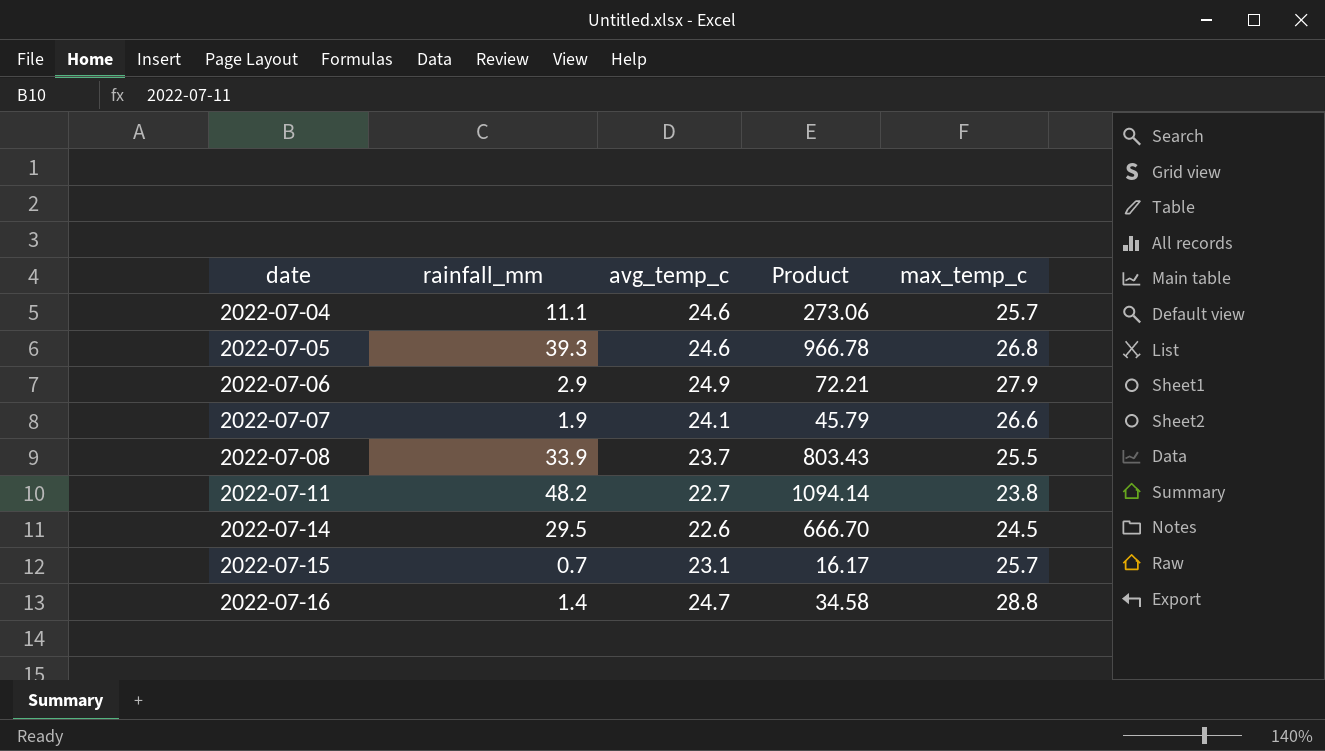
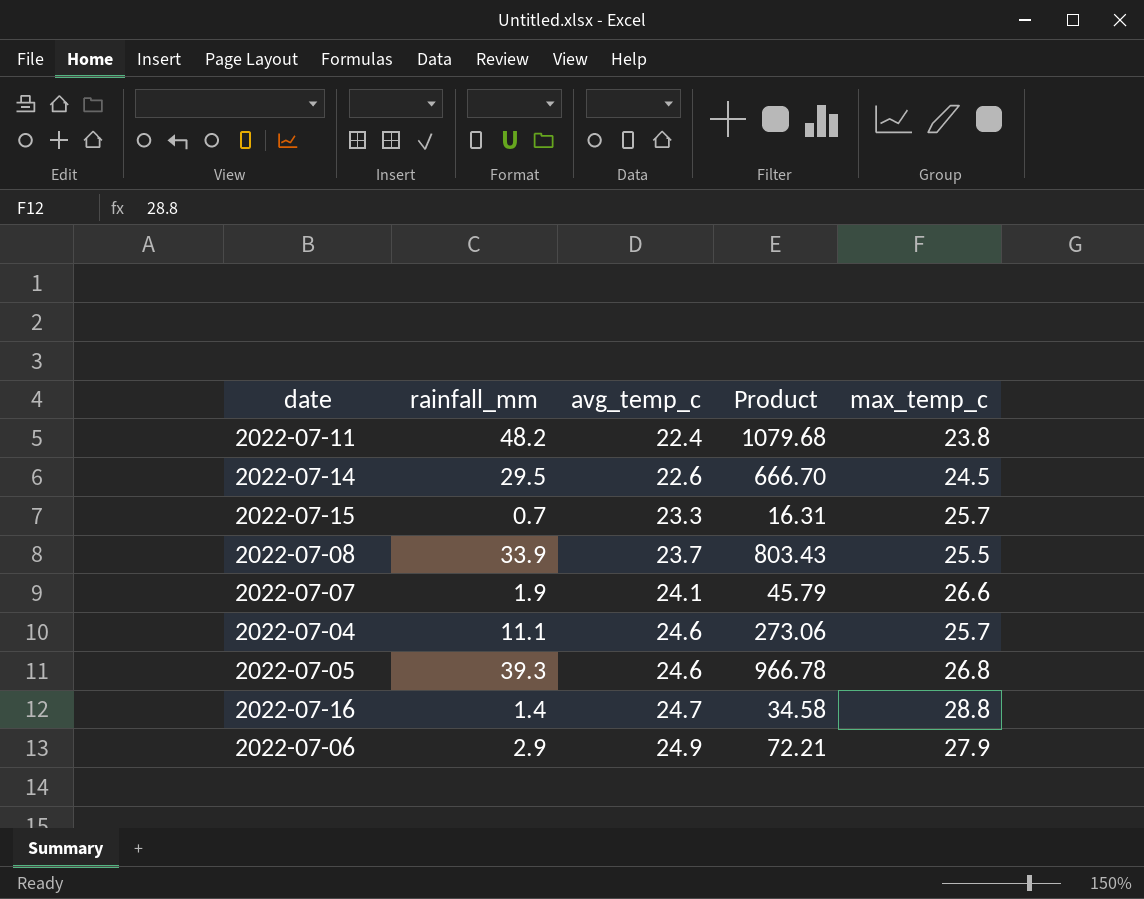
row order: date ascending -> avg_temp_c ascending
2022-07-11 | avg_temp_c: 22.7 -> 22.4
2022-07-11 | Product: 1094.14 -> 1079.68
2022-07-15 | avg_temp_c: 23.1 -> 23.3
2022-07-15 | Product: 16.17 -> 16.31

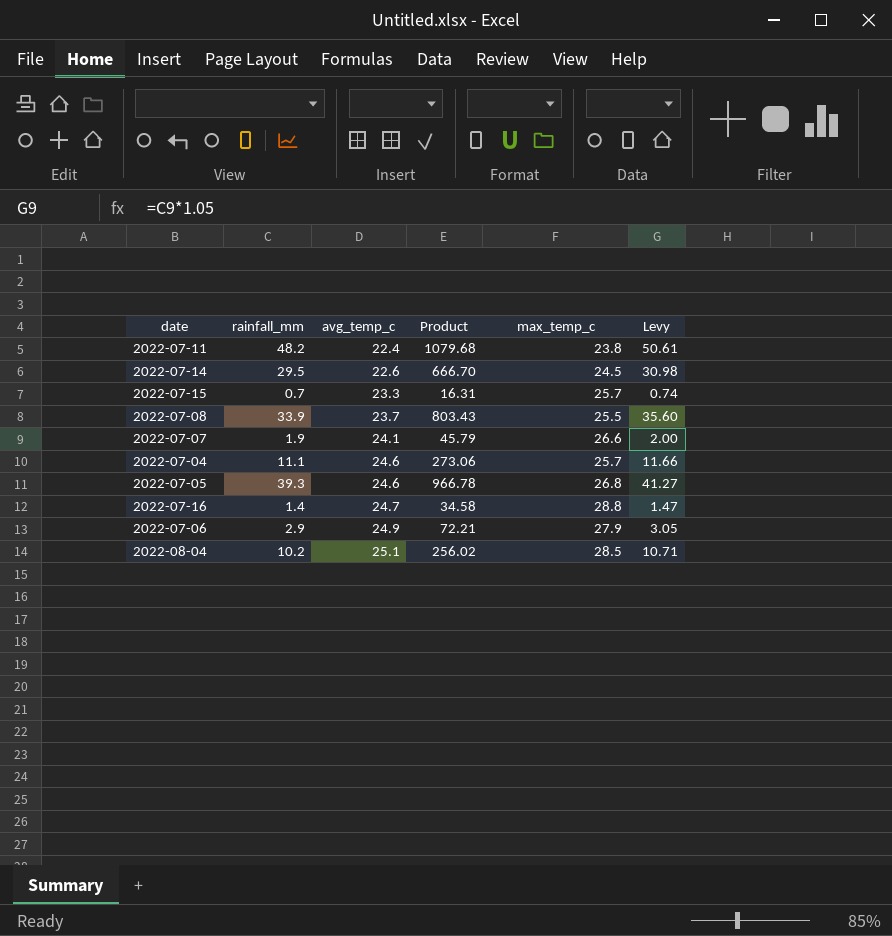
column Levy | formula: none -> [rainfall_mm] * 1.05
row 2022-08-04: none -> 10.2 | 25.1 | 256.02 | 28.5 | 10.71

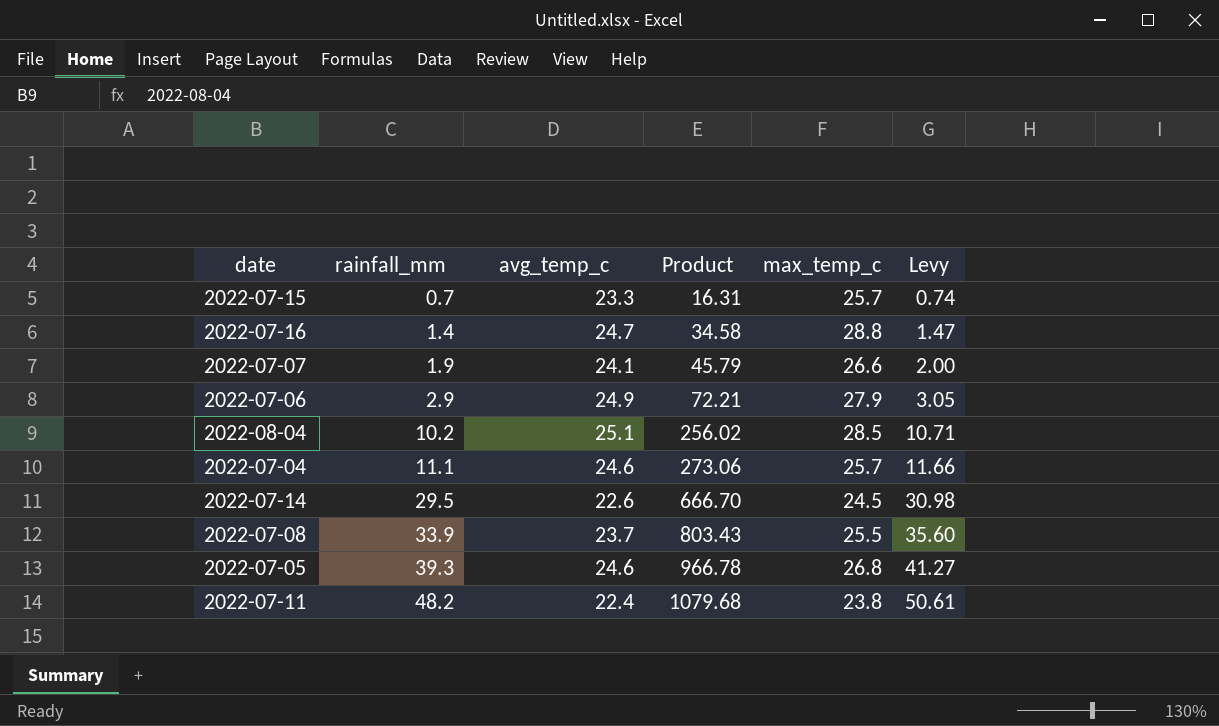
row order: avg_temp_c ascending -> rainfall_mm ascending

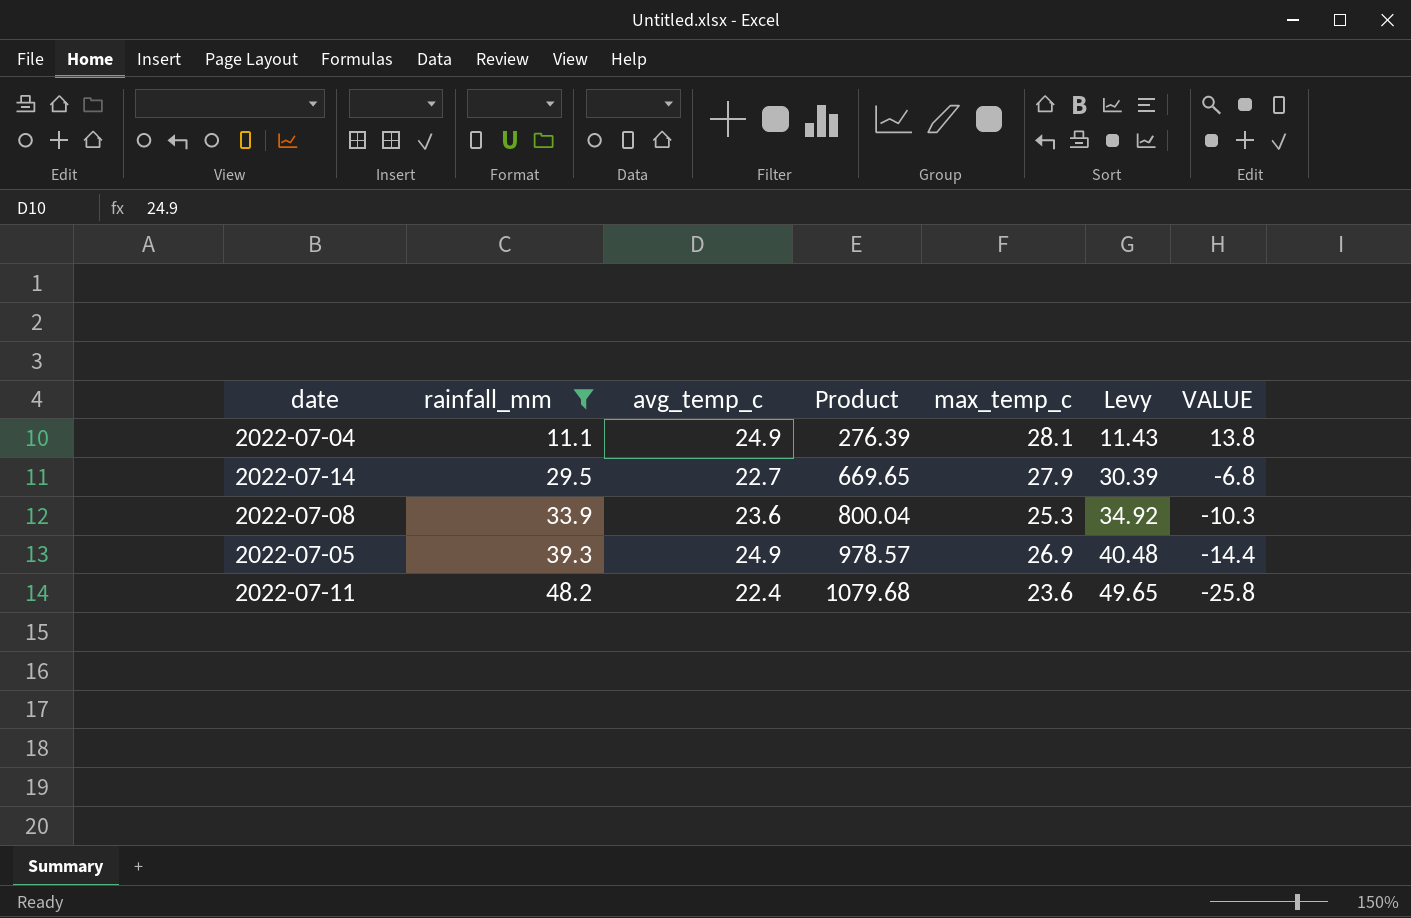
filter: none -> rainfall_mm >= 11.1
column Levy | formula: [rainfall_mm] * 1.05 -> [rainfall_mm] * 1.03
column VALUE | formula: none -> [avg_temp_c] - [rainfall_mm]
2022-07-04 | avg_temp_c: 24.6 -> 24.9
2022-07-04 | Product: 273.06 -> 276.39
2022-07-04 | max_temp_c: 25.7 -> 28.1
2022-07-14 | avg_temp_c: 22.6 -> 22.7
2022-07-14 | Product: 666.70 -> 669.65
2022-07-14 | max_temp_c: 24.5 -> 27.9
2022-07-08 | avg_temp_c: 23.7 -> 23.6
2022-07-08 | Product: 803.43 -> 800.04
2022-07-08 | max_temp_c: 25.5 -> 25.3
2022-07-05 | avg_temp_c: 24.6 -> 24.9
2022-07-05 | Product: 966.78 -> 978.57
2022-07-05 | max_temp_c: 26.8 -> 26.9
2022-07-11 | max_temp_c: 23.8 -> 23.6

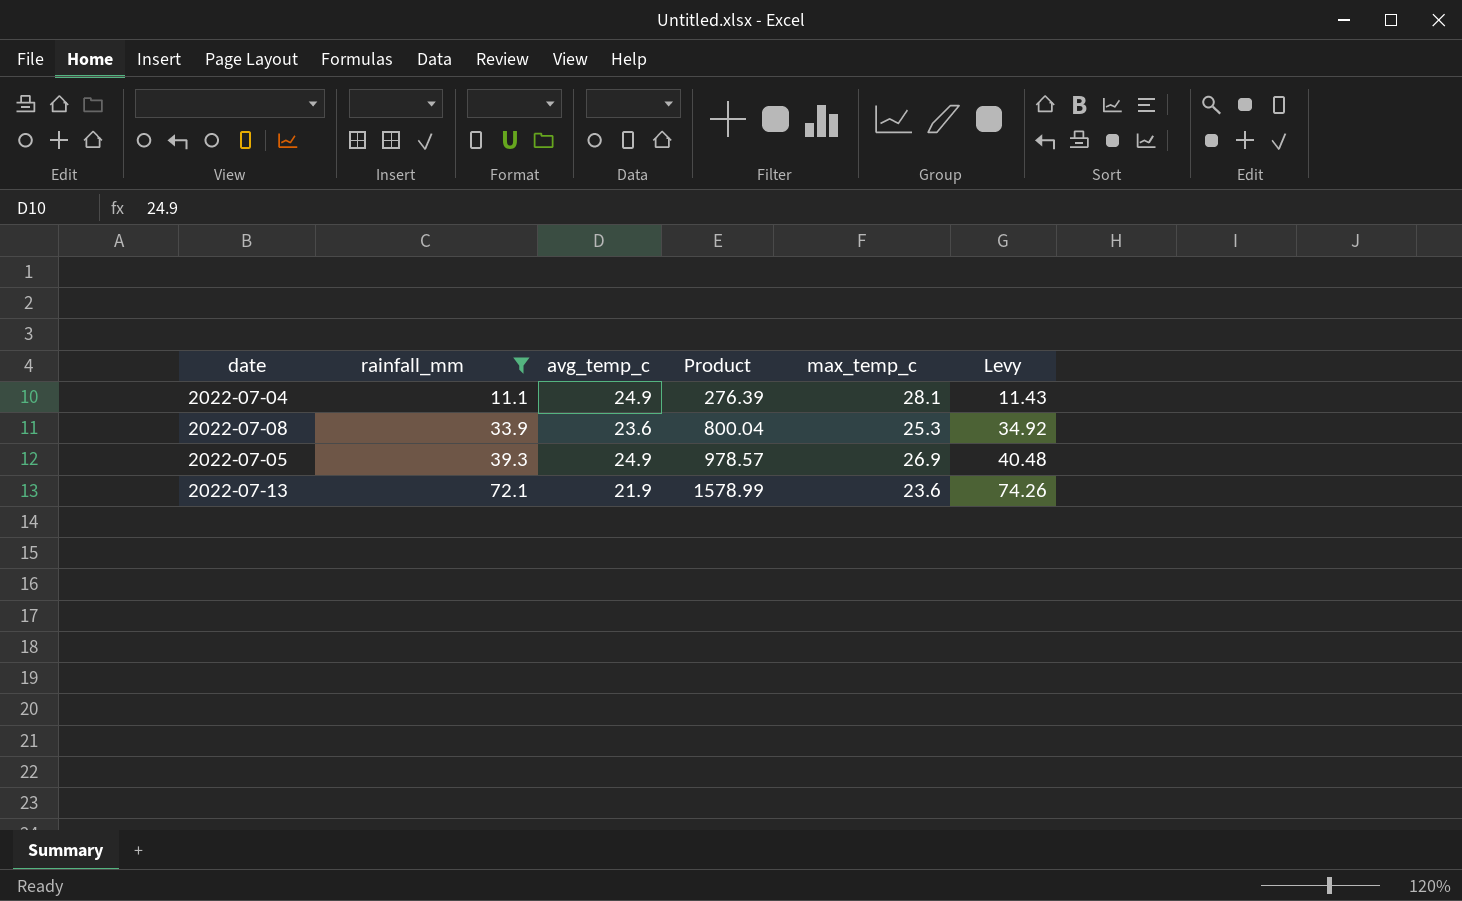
column VALUE | formula: [avg_temp_c] - [rainfall_mm] -> none
row 2022-07-14: 29.5 | 22.7 | 669.65 | 27.9 | 30.39 | -6.8 -> none
row 2022-07-11: 48.2 | 22.4 | 1079.68 | 23.6 | 49.65 | -25.8 -> none
row 2022-07-13: none -> 72.1 | 21.9 | 1578.99 | 23.6 | 74.26

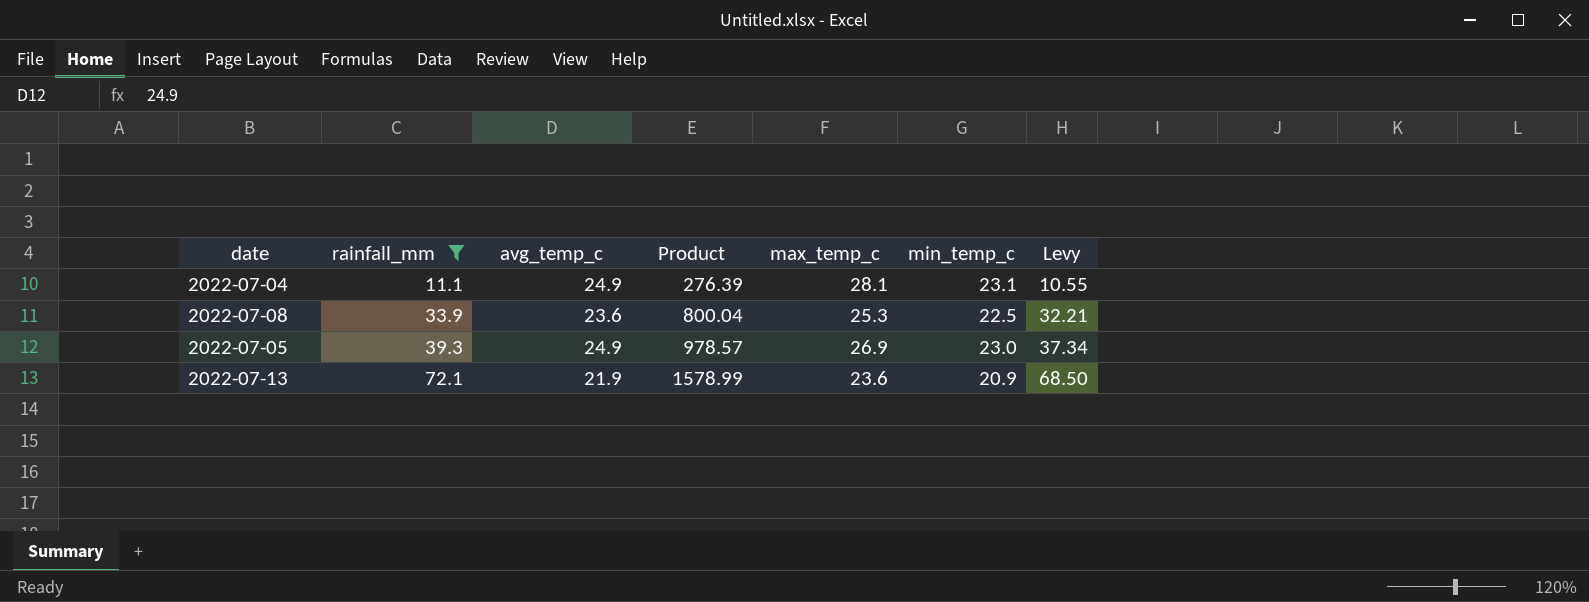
column min_temp_c | position: none -> 6
column Levy | formula: [rainfall_mm] * 1.03 -> [rainfall_mm] * 0.95

